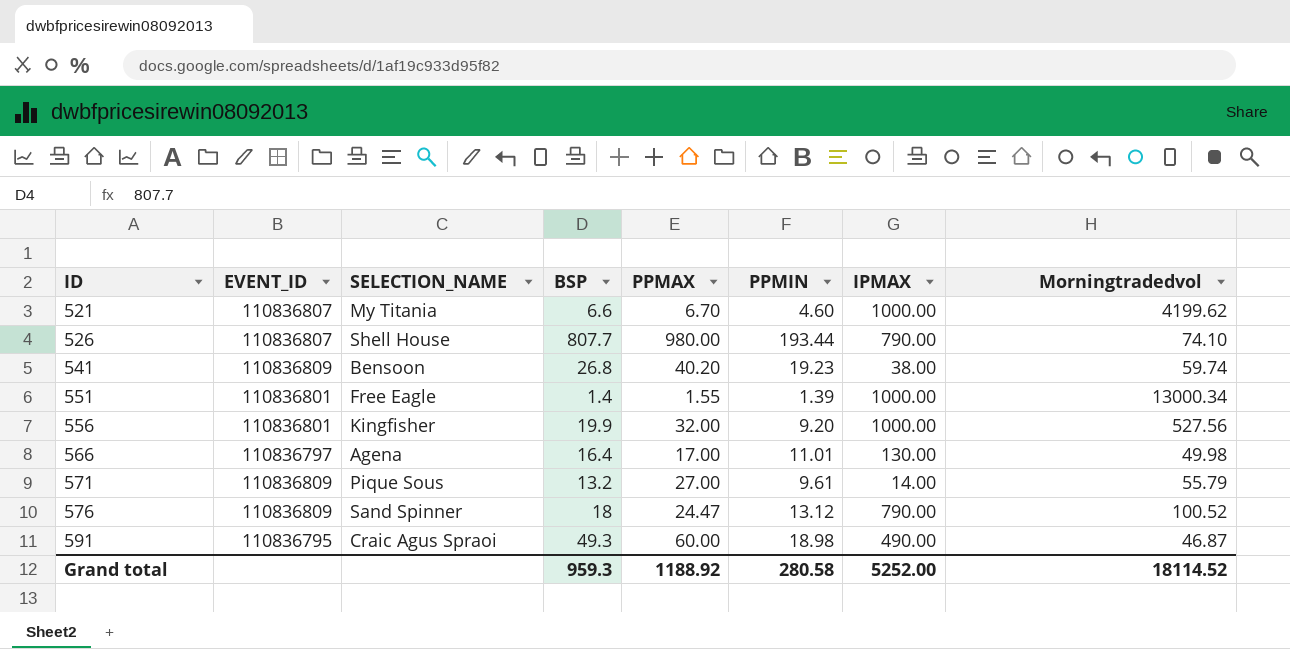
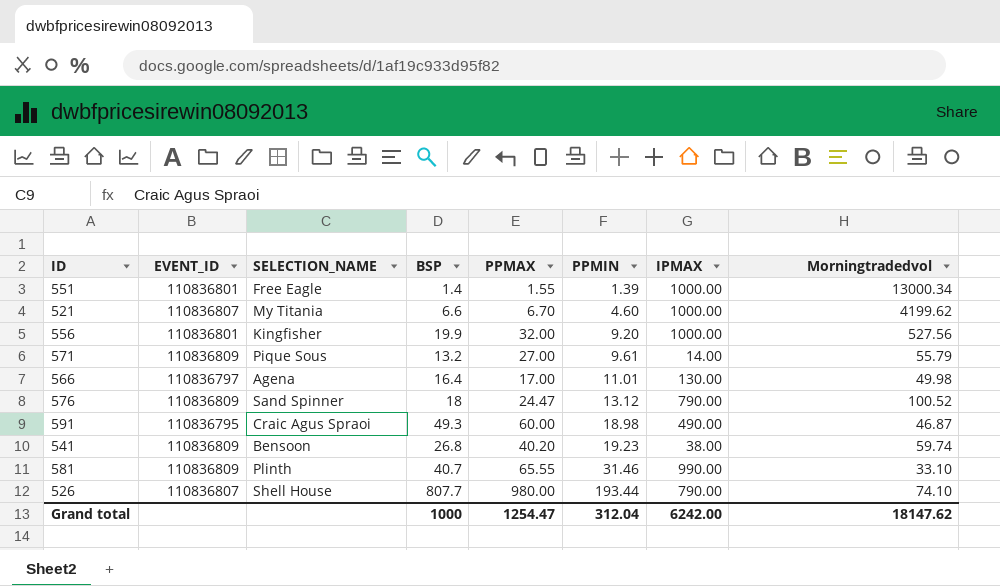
row order: ID ascending -> PPMIN ascending
row 581: none -> 110836809 | Plinth | 40.7 | 65.55 | 31.46 | 990.00 | 33.10
Grand total | BSP: 959.3 -> 1000
Grand total | PPMAX: 1188.92 -> 1254.47
Grand total | PPMIN: 280.58 -> 312.04
Grand total | IPMAX: 5252.00 -> 6242.00
Grand total | Morningtradedvol: 18114.52 -> 18147.62

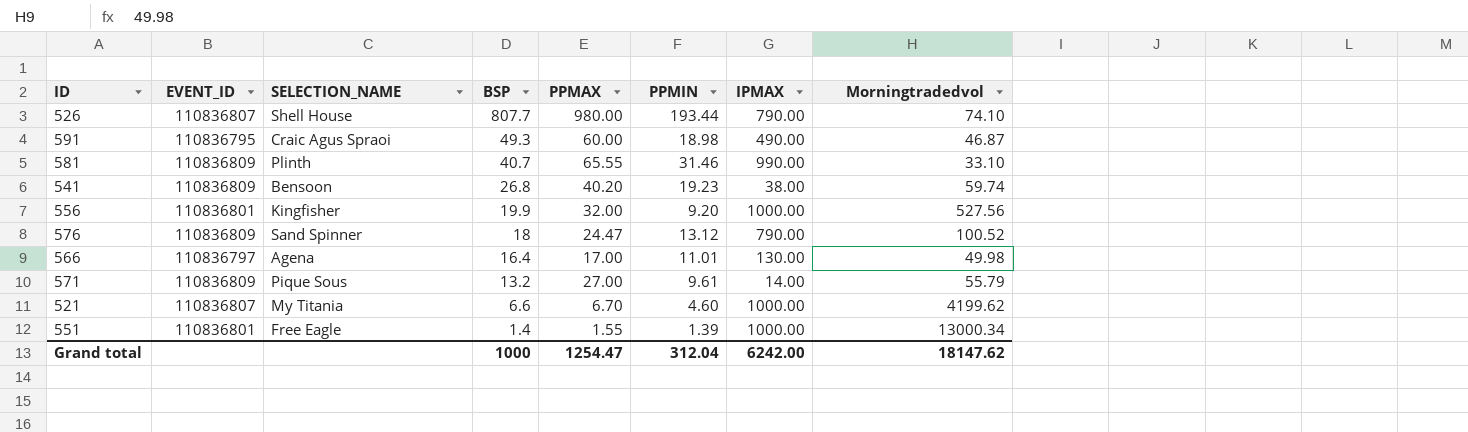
row order: PPMIN ascending -> BSP descending

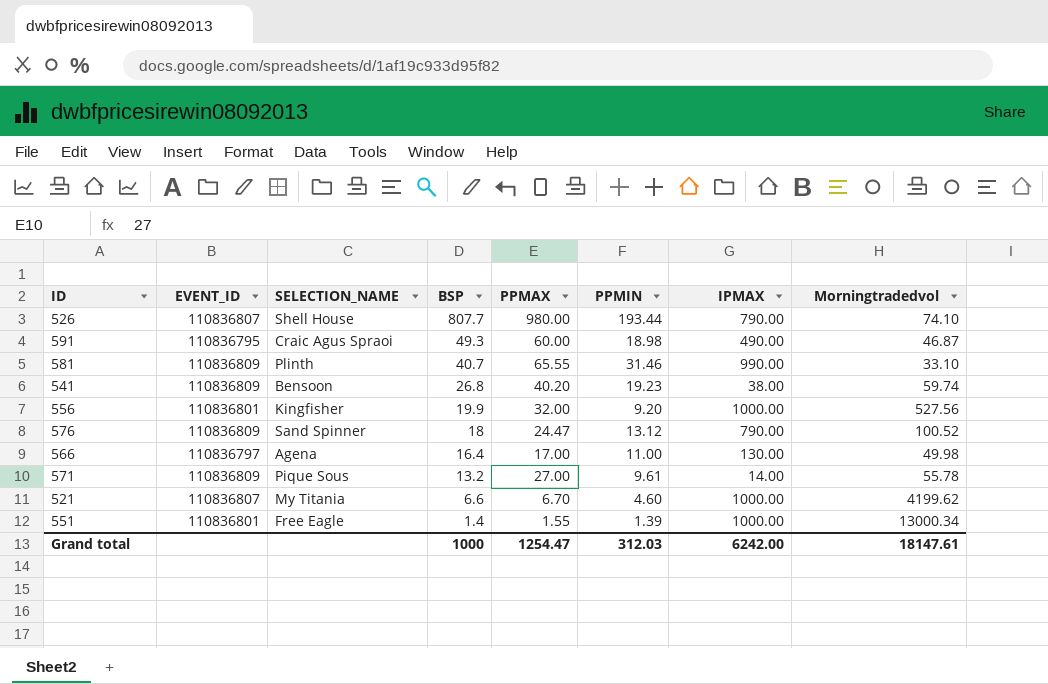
566 | PPMIN: 11.01 -> 11.00
571 | Morningtradedvol: 55.79 -> 55.78
Grand total | PPMIN: 312.04 -> 312.03
Grand total | Morningtradedvol: 18147.62 -> 18147.61

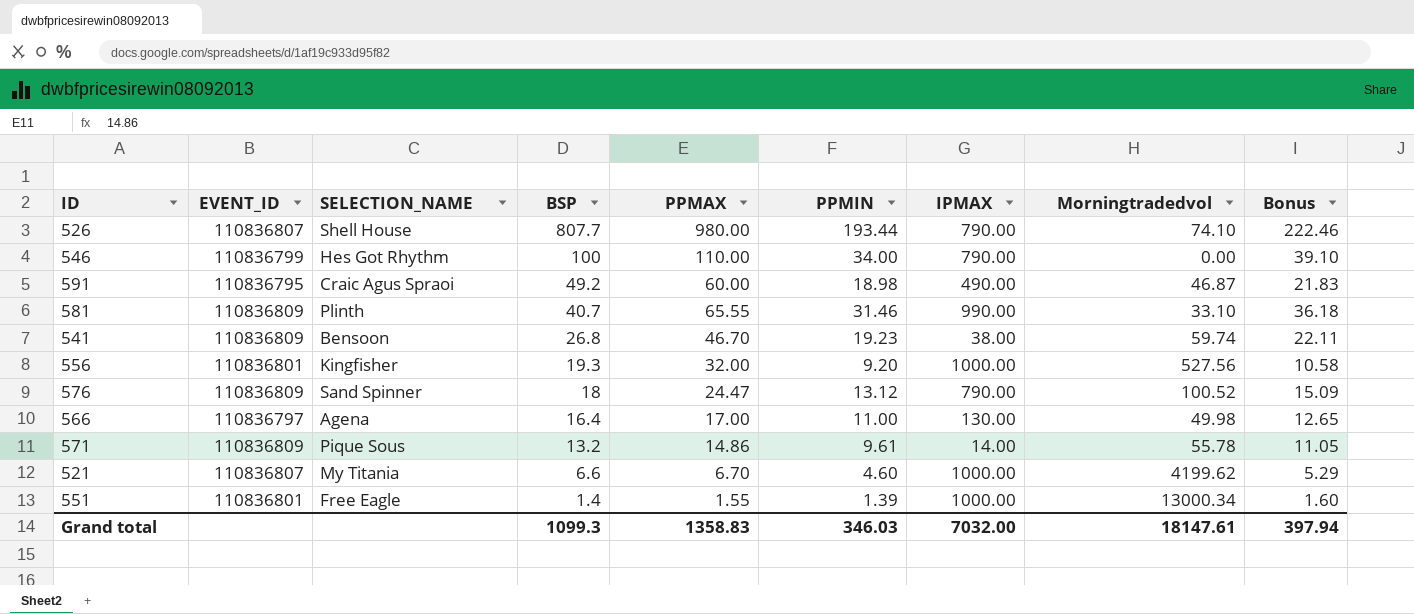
column Bonus | formula: none -> [PPMIN] * 1.15
row 546: none -> 110836799 | Hes Got Rhythm | 100 | 110.00 | 34.00 | 790.00 | 0.00 | 39.10
591 | BSP: 49.3 -> 49.2
541 | PPMAX: 40.20 -> 46.70
556 | BSP: 19.9 -> 19.3
571 | PPMAX: 27.00 -> 14.86
Grand total | BSP: 1000 -> 1099.3
Grand total | PPMAX: 1254.47 -> 1358.83
Grand total | PPMIN: 312.03 -> 346.03
Grand total | IPMAX: 6242.00 -> 7032.00

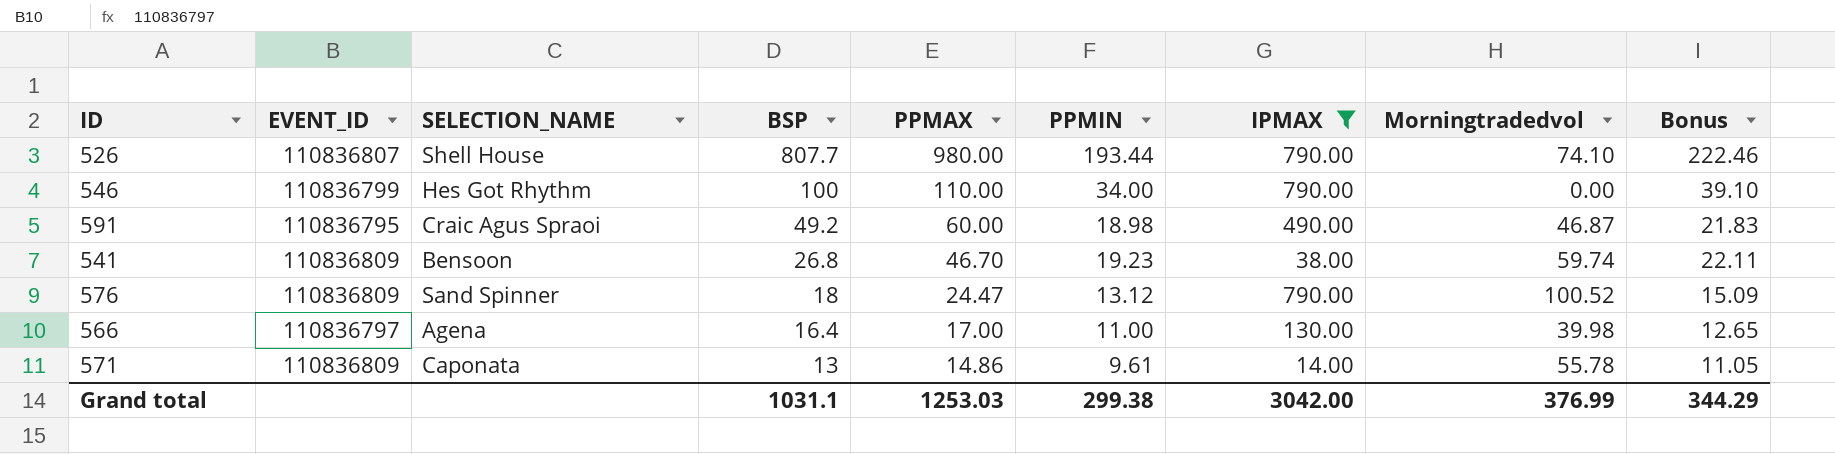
filter: none -> IPMAX <= 790.00
566 | Morningtradedvol: 49.98 -> 39.98
571 | SELECTION_NAME: Pique Sous -> Caponata
571 | BSP: 13.2 -> 13
Grand total | BSP: 1099.3 -> 1031.1
Grand total | PPMAX: 1358.83 -> 1253.03
Grand total | PPMIN: 346.03 -> 299.38
Grand total | IPMAX: 7032.00 -> 3042.00
Grand total | Morningtradedvol: 18147.61 -> 376.99
Grand total | Bonus: 397.94 -> 344.29

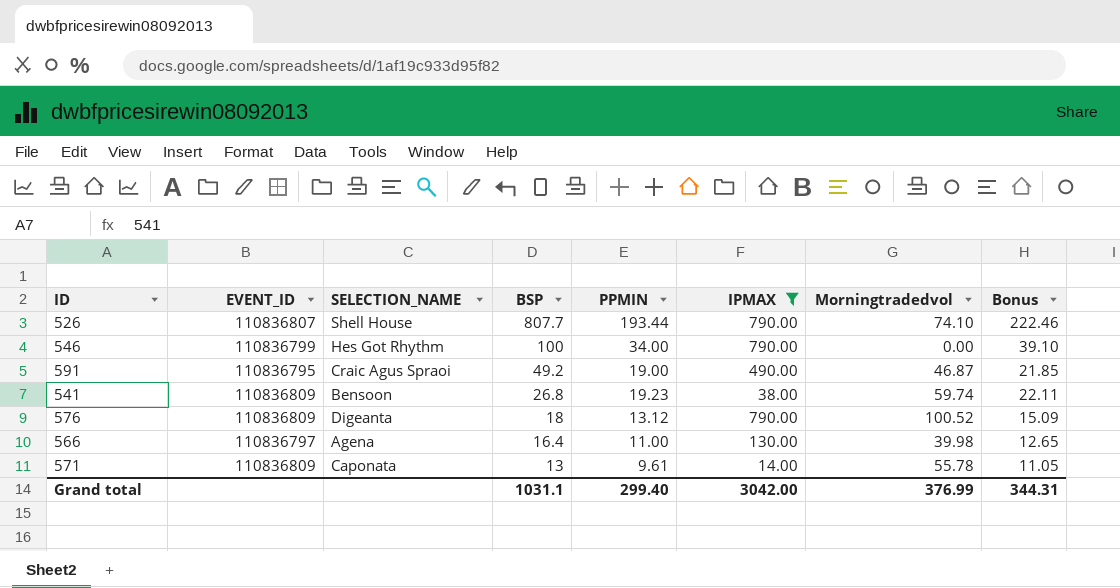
column PPMAX | position: 5 -> none
591 | PPMIN: 18.98 -> 19.00
591 | Bonus: 21.83 -> 21.85
576 | SELECTION_NAME: Sand Spinner -> Digeanta
Grand total | PPMIN: 299.38 -> 299.40
Grand total | Bonus: 344.29 -> 344.31

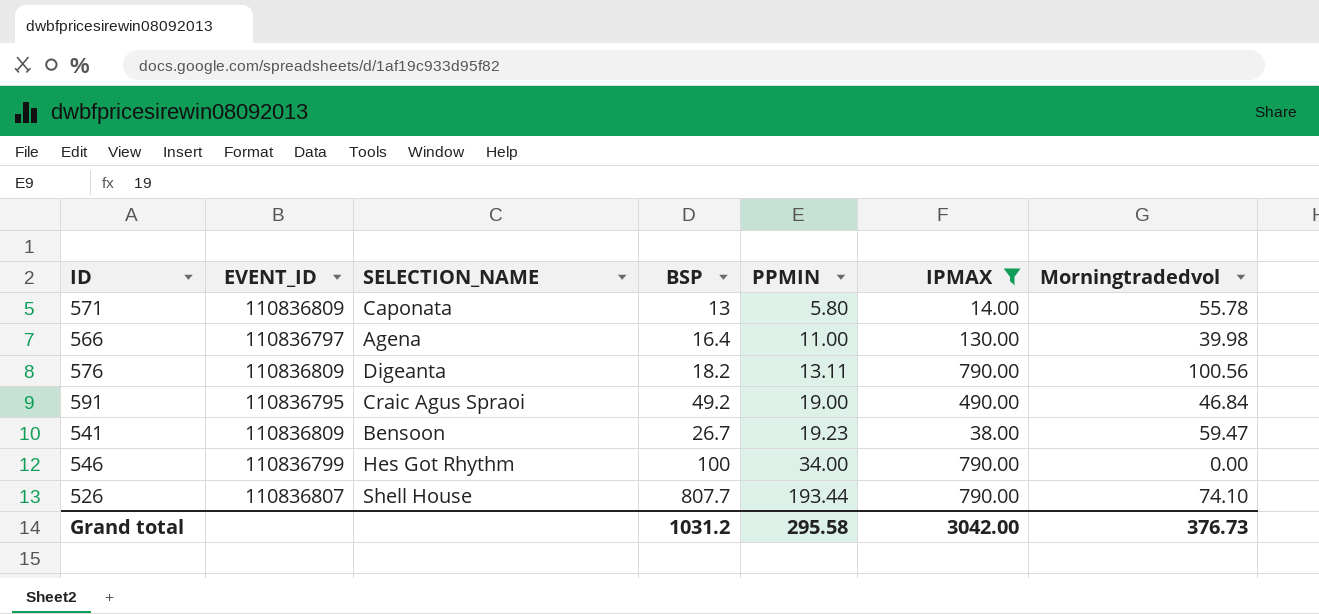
row order: BSP descending -> PPMIN ascending
column Bonus | formula: [PPMIN] * 1.15 -> none
571 | PPMIN: 9.61 -> 5.80
576 | BSP: 18 -> 18.2
576 | PPMIN: 13.12 -> 13.11
576 | Morningtradedvol: 100.52 -> 100.56
591 | Morningtradedvol: 46.87 -> 46.84
541 | BSP: 26.8 -> 26.7
541 | Morningtradedvol: 59.74 -> 59.47
Grand total | BSP: 1031.1 -> 1031.2
Grand total | PPMIN: 299.40 -> 295.58
Grand total | Morningtradedvol: 376.99 -> 376.73

